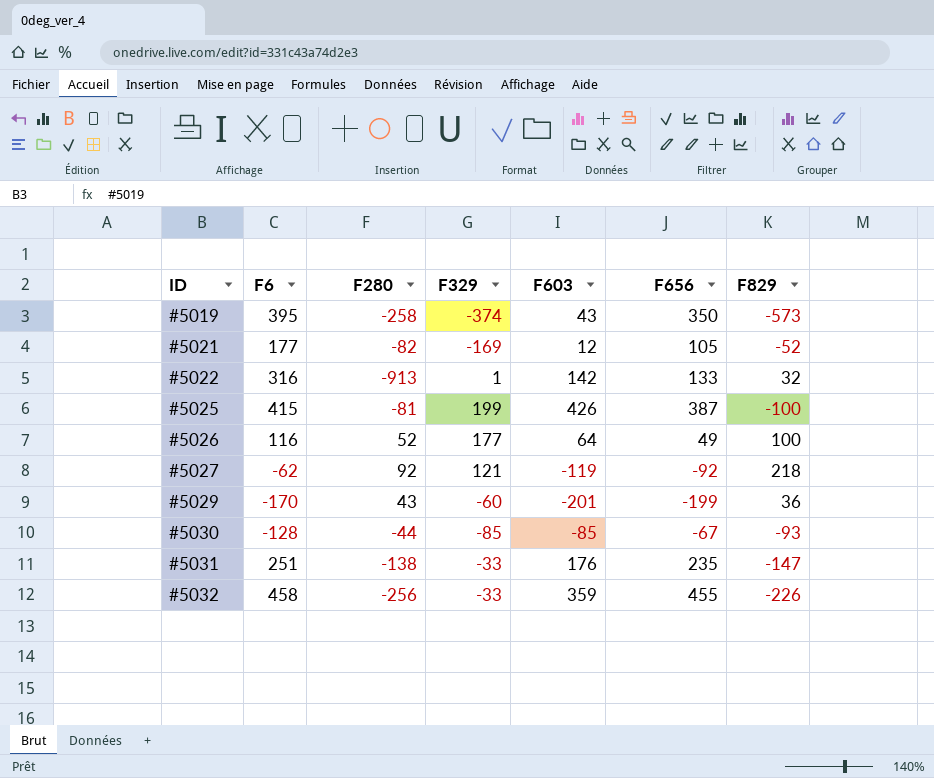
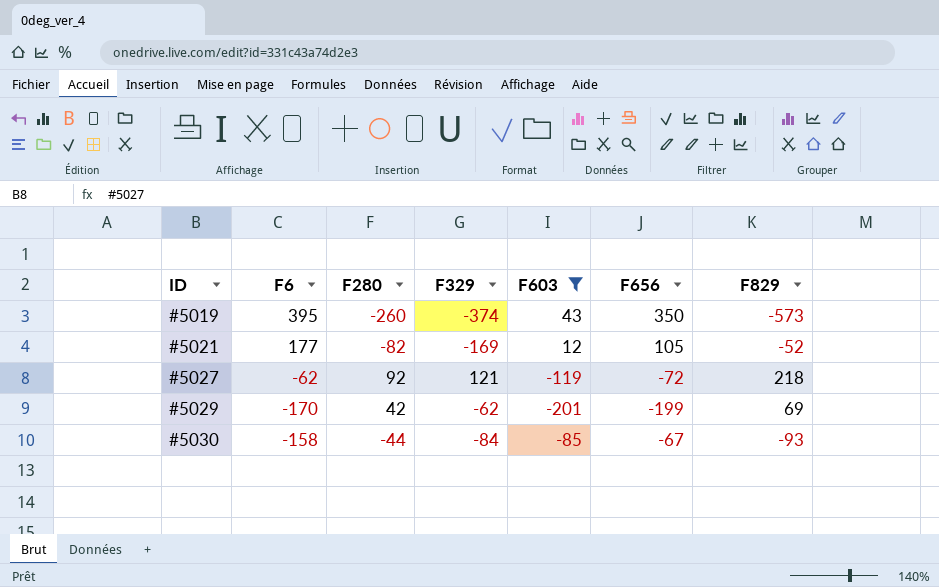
filter: none -> F603 <= 43
#5019 | F280: -258 -> -260
#5027 | F656: -92 -> -72
#5029 | F280: 43 -> 42
#5029 | F329: -60 -> -62
#5029 | F829: 36 -> 69
#5030 | F6: -128 -> -158
#5030 | F329: -85 -> -84

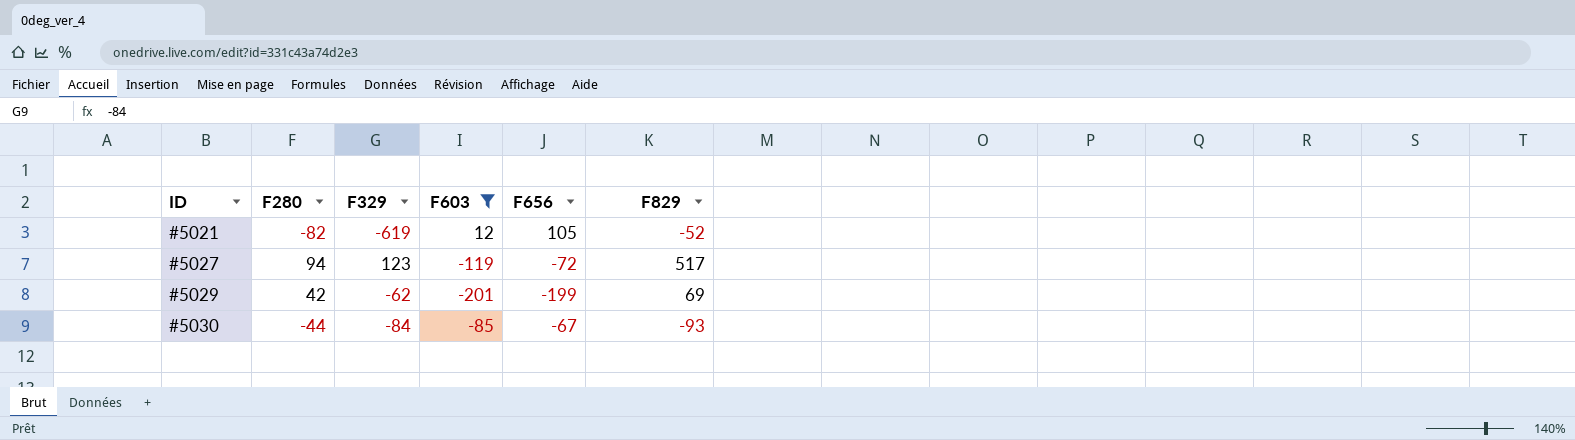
column F6 | position: 2 -> none
row #5019: 395 | -260 | -374 | 43 | 350 | -573 -> none
#5021 | F329: -169 -> -619
#5027 | F280: 92 -> 94
#5027 | F329: 121 -> 123
#5027 | F829: 218 -> 517

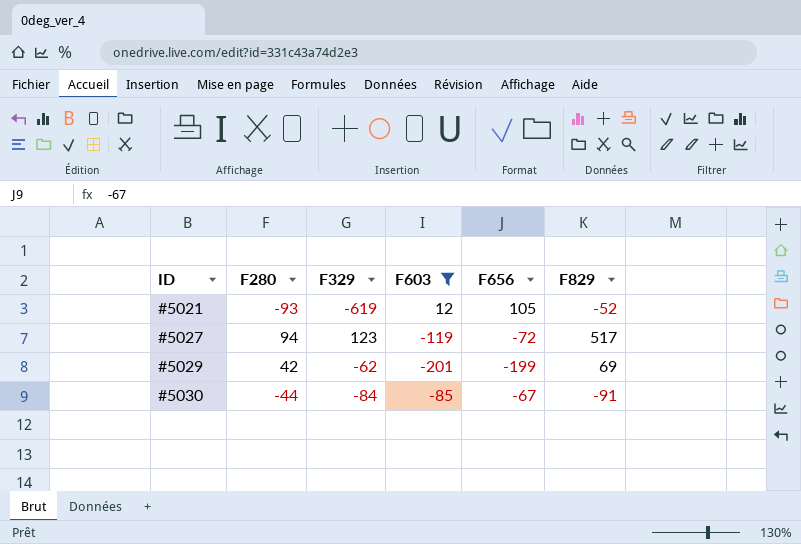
#5021 | F280: -82 -> -93
#5030 | F829: -93 -> -91

